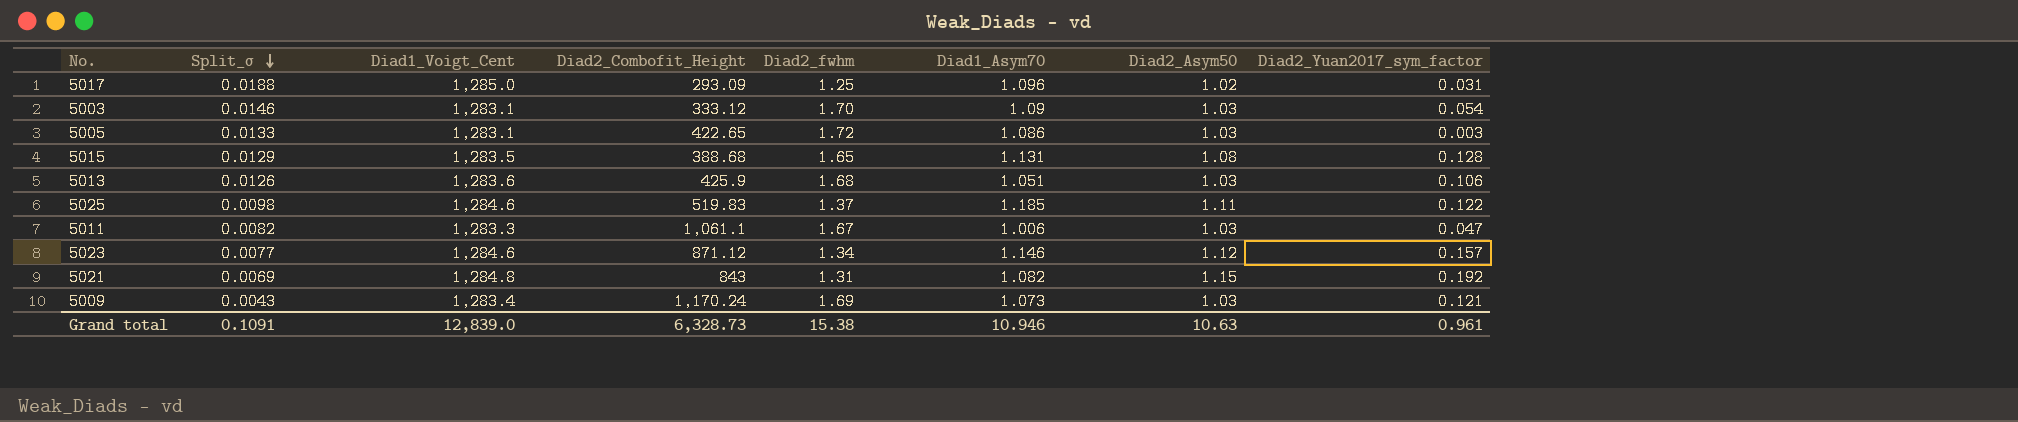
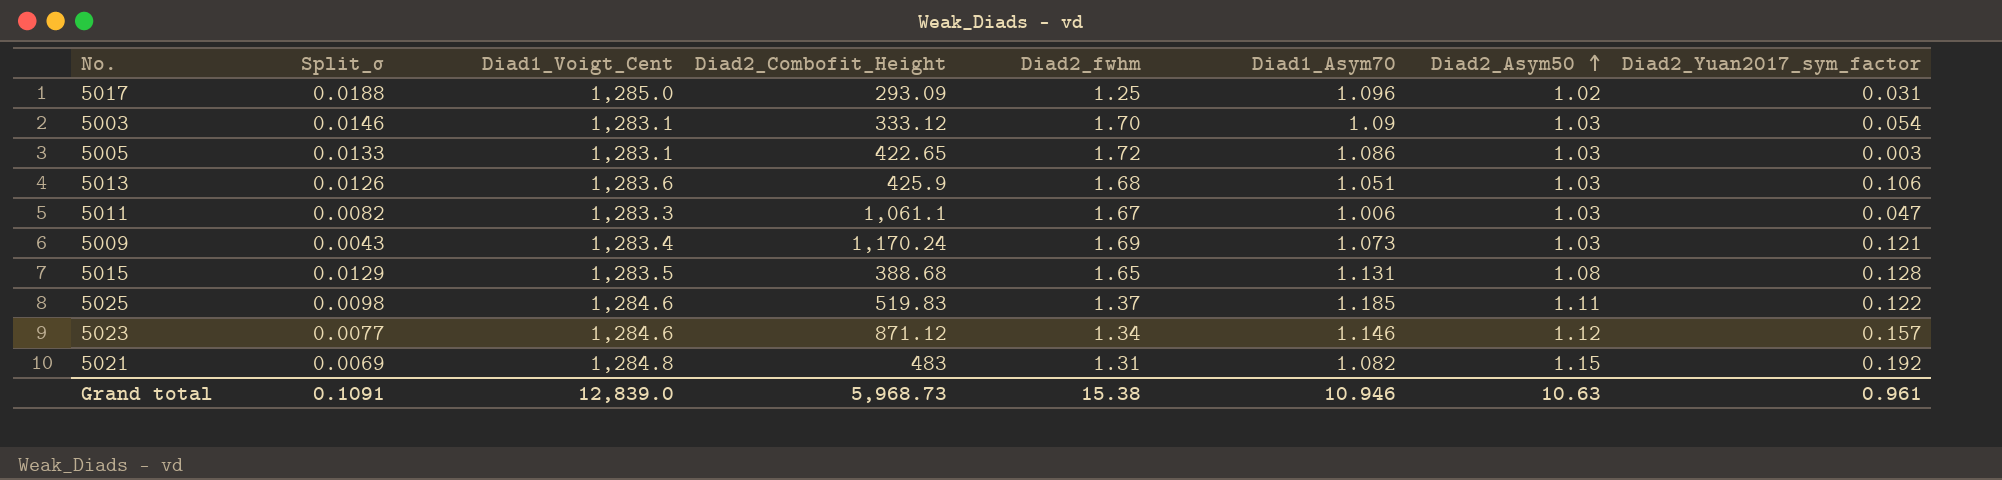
row order: Split_σ descending -> Diad2_Asym50 ascending
5021 | Diad2_Combofit_Height: 843 -> 483
Grand total | Diad2_Combofit_Height: 6,328.73 -> 5,968.73

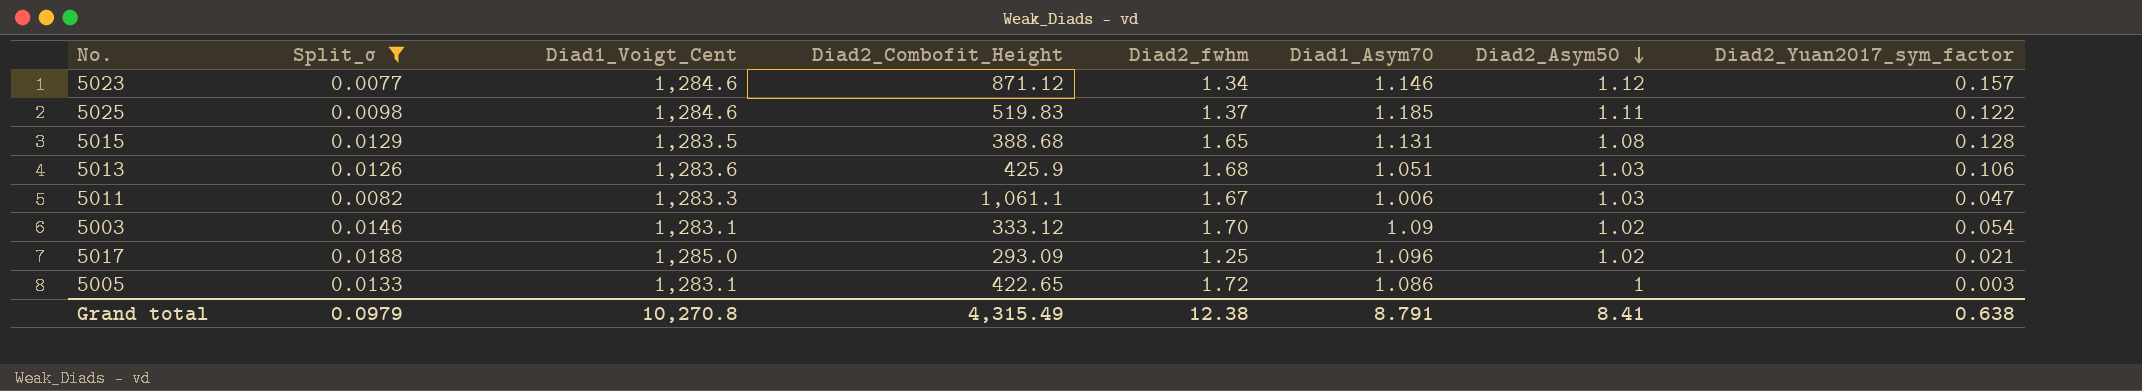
filter: none -> Split_σ >= 0.0077
row order: Diad2_Asym50 ascending -> Diad2_Asym50 descending
5003 | Diad2_Asym50: 1.03 -> 1.02
5017 | Diad2_Yuan2017_sym_factor: 0.031 -> 0.021
5005 | Diad2_Asym50: 1.03 -> 1
Grand total | Split_σ: 0.1091 -> 0.0979
Grand total | Diad1_Voigt_Cent: 12,839.0 -> 10,270.8
Grand total | Diad2_Combofit_Height: 5,968.73 -> 4,315.49
Grand total | Diad2_fwhm: 15.38 -> 12.38
Grand total | Diad1_Asym70: 10.946 -> 8.791
Grand total | Diad2_Asym50: 10.63 -> 8.41
Grand total | Diad2_Yuan2017_sym_factor: 0.961 -> 0.638

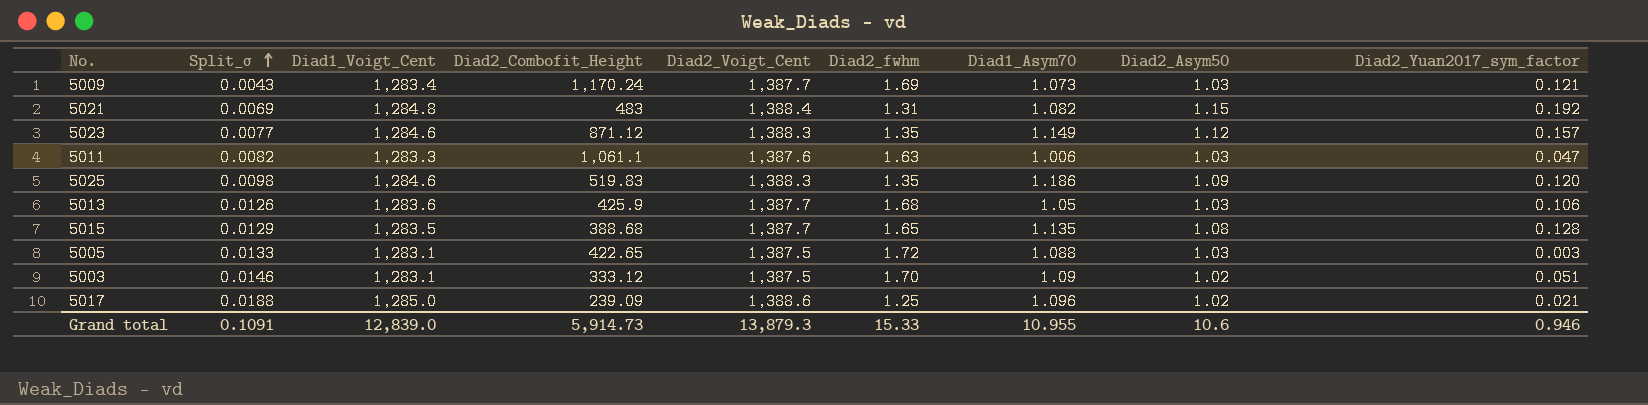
filter: Split_σ >= 0.0077 -> none
row order: Diad2_Asym50 descending -> Split_σ ascending
column Diad2_Voigt_Cent | position: none -> 5
5023 | Diad2_fwhm: 1.34 -> 1.35
5023 | Diad1_Asym70: 1.146 -> 1.149
5011 | Diad2_fwhm: 1.67 -> 1.63
5025 | Diad2_fwhm: 1.37 -> 1.35
5025 | Diad1_Asym70: 1.185 -> 1.186
5025 | Diad2_Asym50: 1.11 -> 1.09
5025 | Diad2_Yuan2017_sym_factor: 0.122 -> 0.120
5013 | Diad1_Asym70: 1.051 -> 1.05
5015 | Diad1_Asym70: 1.131 -> 1.135
5005 | Diad1_Asym70: 1.086 -> 1.088
5005 | Diad2_Asym50: 1 -> 1.03
5003 | Diad2_Yuan2017_sym_factor: 0.054 -> 0.051
5017 | Diad2_Combofit_Height: 293.09 -> 239.09
Grand total | Split_σ: 0.0979 -> 0.1091
Grand total | Diad1_Voigt_Cent: 10,270.8 -> 12,839.0
Grand total | Diad2_Combofit_Height: 4,315.49 -> 5,914.73
Grand total | Diad2_fwhm: 12.38 -> 15.33
Grand total | Diad1_Asym70: 8.791 -> 10.955
Grand total | Diad2_Asym50: 8.41 -> 10.6
Grand total | Diad2_Yuan2017_sym_factor: 0.638 -> 0.946

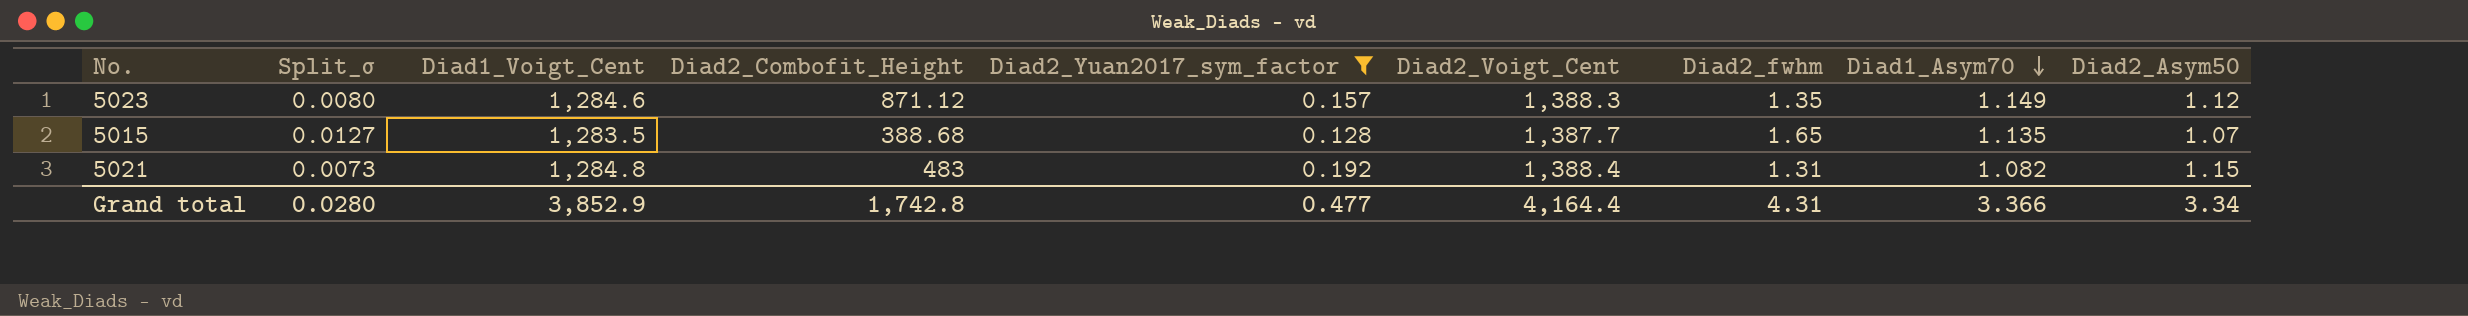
filter: none -> Diad2_Yuan2017_sym_factor >= 0.128
row order: Split_σ ascending -> Diad1_Asym70 descending
column Diad2_Yuan2017_sym_factor | position: 9 -> 5
5023 | Split_σ: 0.0077 -> 0.0080
5015 | Split_σ: 0.0129 -> 0.0127
5015 | Diad2_Asym50: 1.08 -> 1.07
5021 | Split_σ: 0.0069 -> 0.0073
Grand total | Split_σ: 0.1091 -> 0.0280
Grand total | Diad1_Voigt_Cent: 12,839.0 -> 3,852.9
Grand total | Diad2_Combofit_Height: 5,914.73 -> 1,742.8
Grand total | Diad2_Yuan2017_sym_factor: 0.946 -> 0.477
Grand total | Diad2_Voigt_Cent: 13,879.3 -> 4,164.4
Grand total | Diad2_fwhm: 15.33 -> 4.31
Grand total | Diad1_Asym70: 10.955 -> 3.366
Grand total | Diad2_Asym50: 10.6 -> 3.34

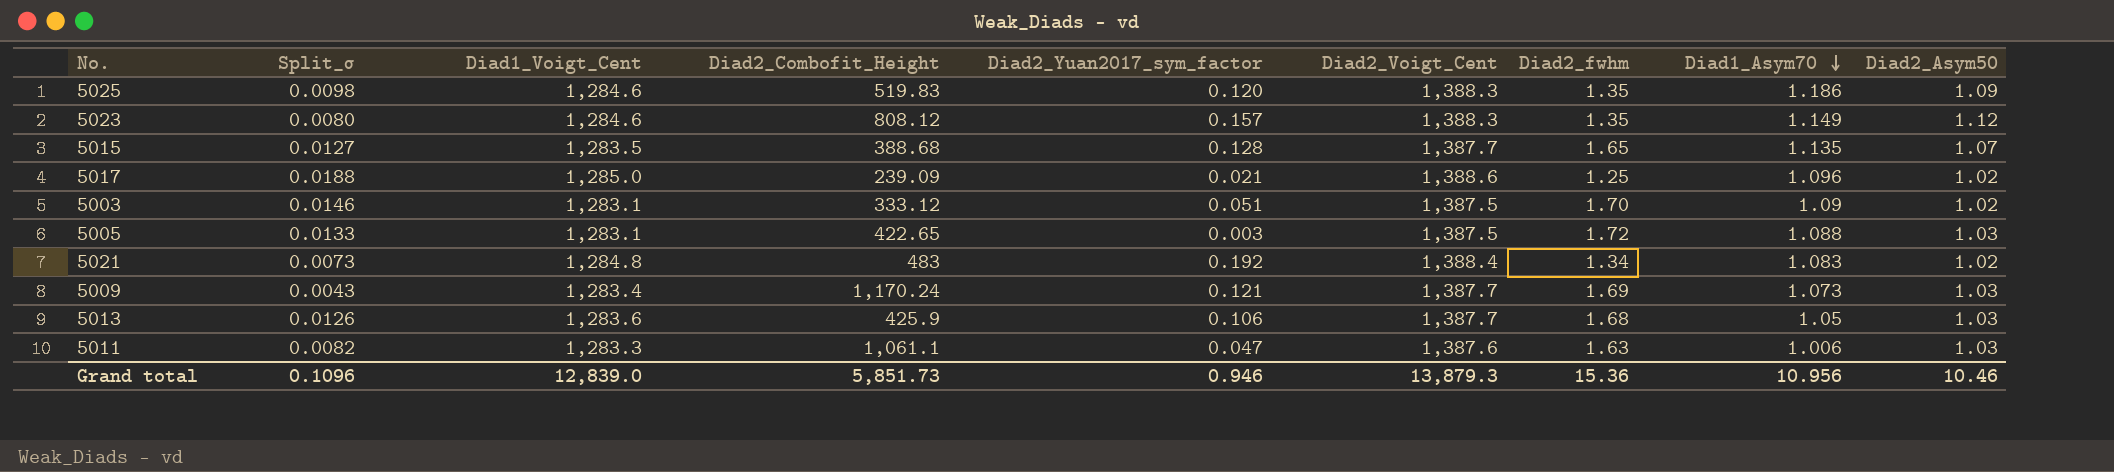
filter: Diad2_Yuan2017_sym_factor >= 0.128 -> none
5023 | Diad2_Combofit_Height: 871.12 -> 808.12
5021 | Diad2_fwhm: 1.31 -> 1.34
5021 | Diad1_Asym70: 1.082 -> 1.083
5021 | Diad2_Asym50: 1.15 -> 1.02
Grand total | Split_σ: 0.0280 -> 0.1096
Grand total | Diad1_Voigt_Cent: 3,852.9 -> 12,839.0
Grand total | Diad2_Combofit_Height: 1,742.8 -> 5,851.73
Grand total | Diad2_Yuan2017_sym_factor: 0.477 -> 0.946
Grand total | Diad2_Voigt_Cent: 4,164.4 -> 13,879.3
Grand total | Diad2_fwhm: 4.31 -> 15.36
Grand total | Diad1_Asym70: 3.366 -> 10.956
Grand total | Diad2_Asym50: 3.34 -> 10.46

